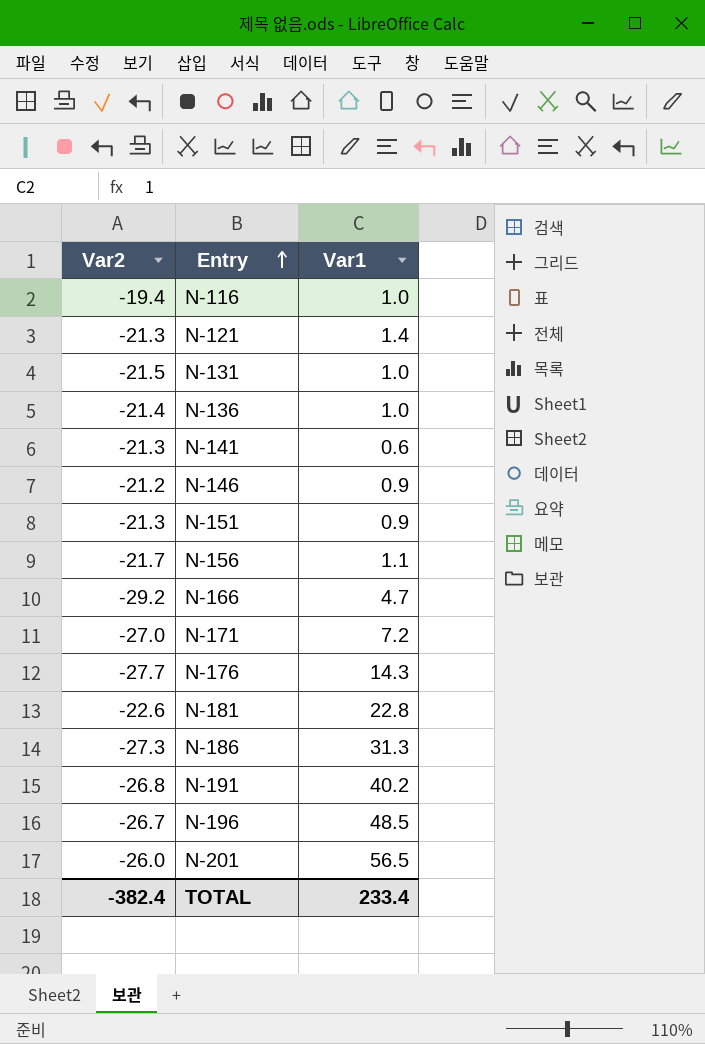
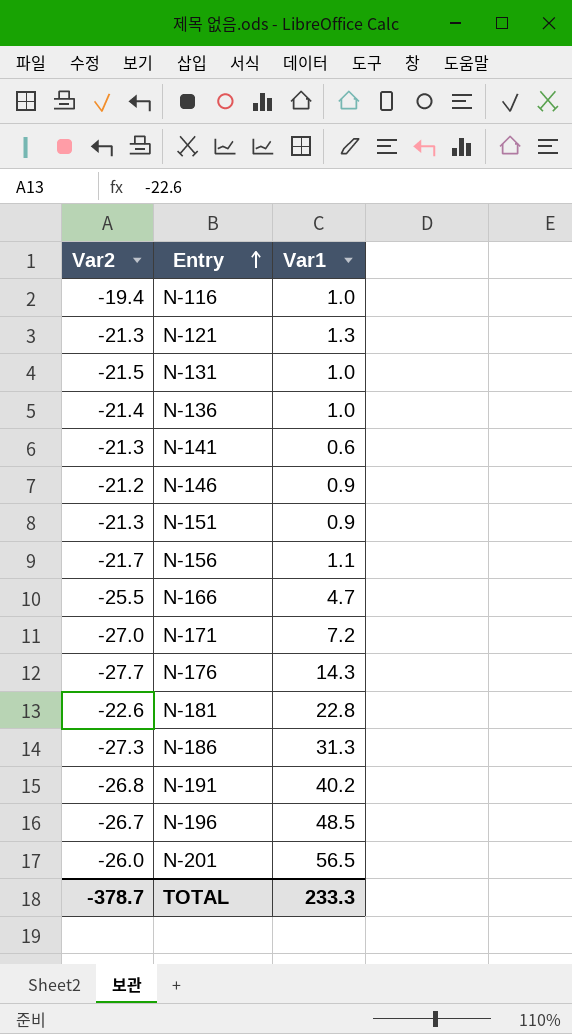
N-121 | Var1: 1.4 -> 1.3
N-166 | Var2: -29.2 -> -25.5
TOTAL | Var2: -382.4 -> -378.7
TOTAL | Var1: 233.4 -> 233.3

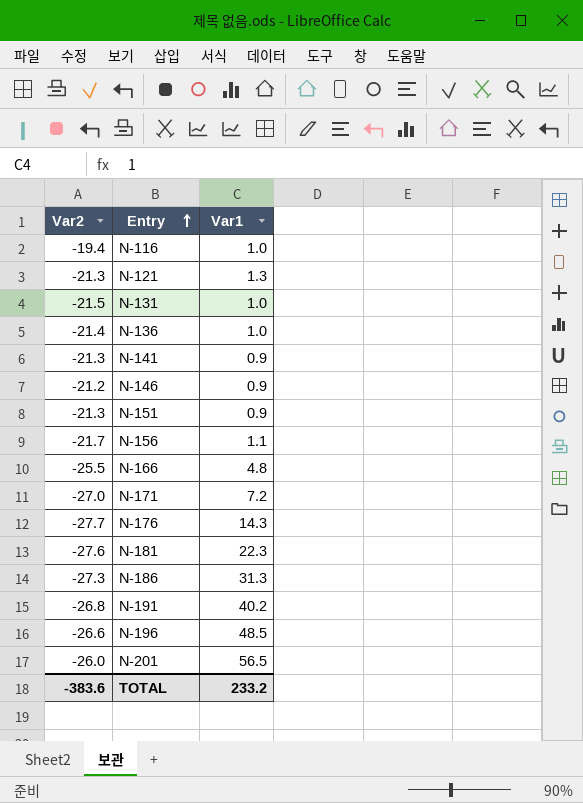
N-141 | Var1: 0.6 -> 0.9
N-166 | Var1: 4.7 -> 4.8
N-181 | Var2: -22.6 -> -27.6
N-181 | Var1: 22.8 -> 22.3
N-196 | Var2: -26.7 -> -26.6
TOTAL | Var2: -378.7 -> -383.6
TOTAL | Var1: 233.3 -> 233.2

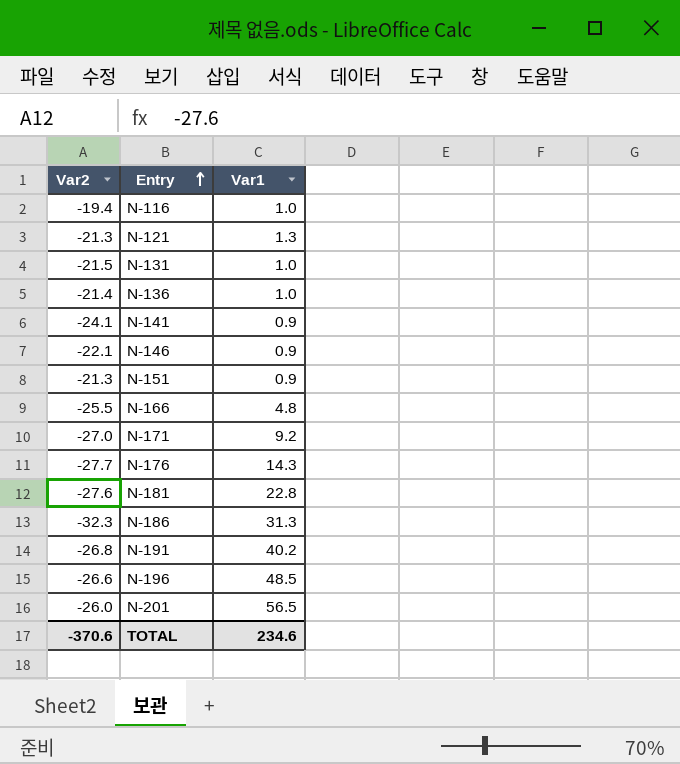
row N-156: -21.7 | 1.1 -> none
N-141 | Var2: -21.3 -> -24.1
N-146 | Var2: -21.2 -> -22.1
N-171 | Var1: 7.2 -> 9.2
N-181 | Var1: 22.3 -> 22.8
N-186 | Var2: -27.3 -> -32.3
TOTAL | Var2: -383.6 -> -370.6
TOTAL | Var1: 233.2 -> 234.6

